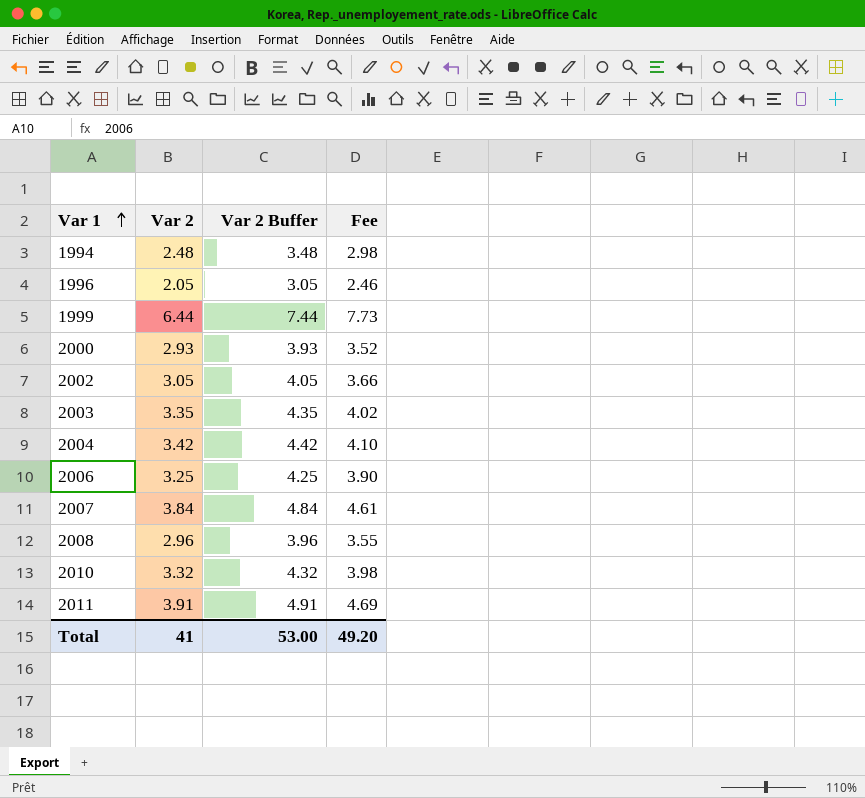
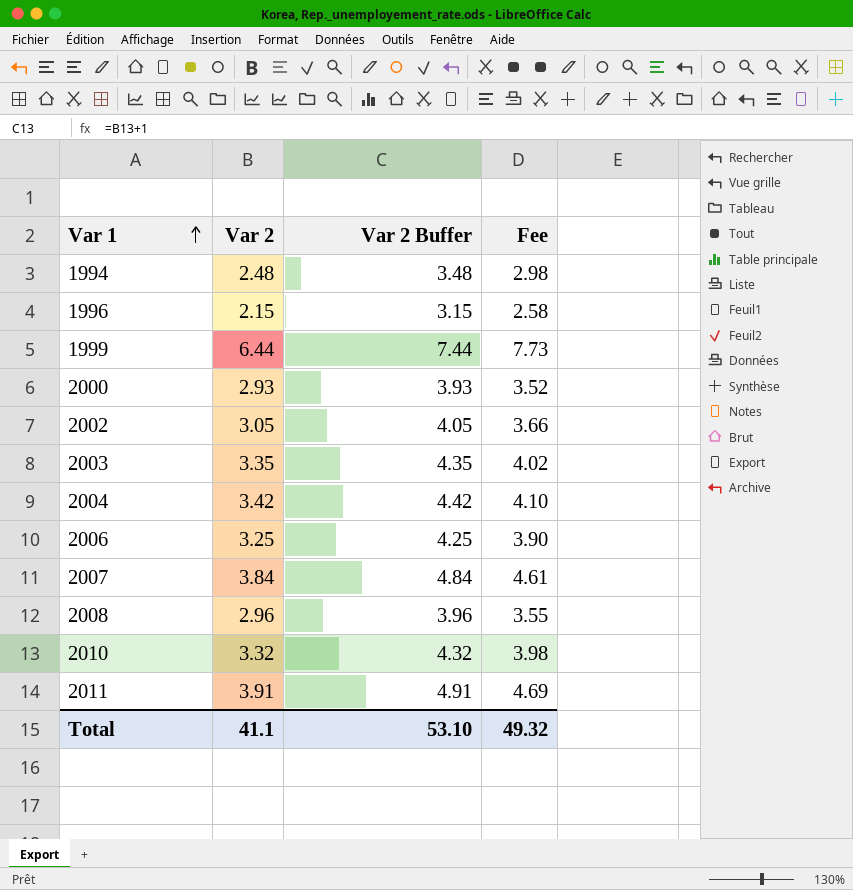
1996 | Var 2: 2.05 -> 2.15
1996 | Var 2 Buffer: 3.05 -> 3.15
1996 | Fee: 2.46 -> 2.58
Total | Var 2: 41 -> 41.1
Total | Var 2 Buffer: 53.00 -> 53.10
Total | Fee: 49.20 -> 49.32

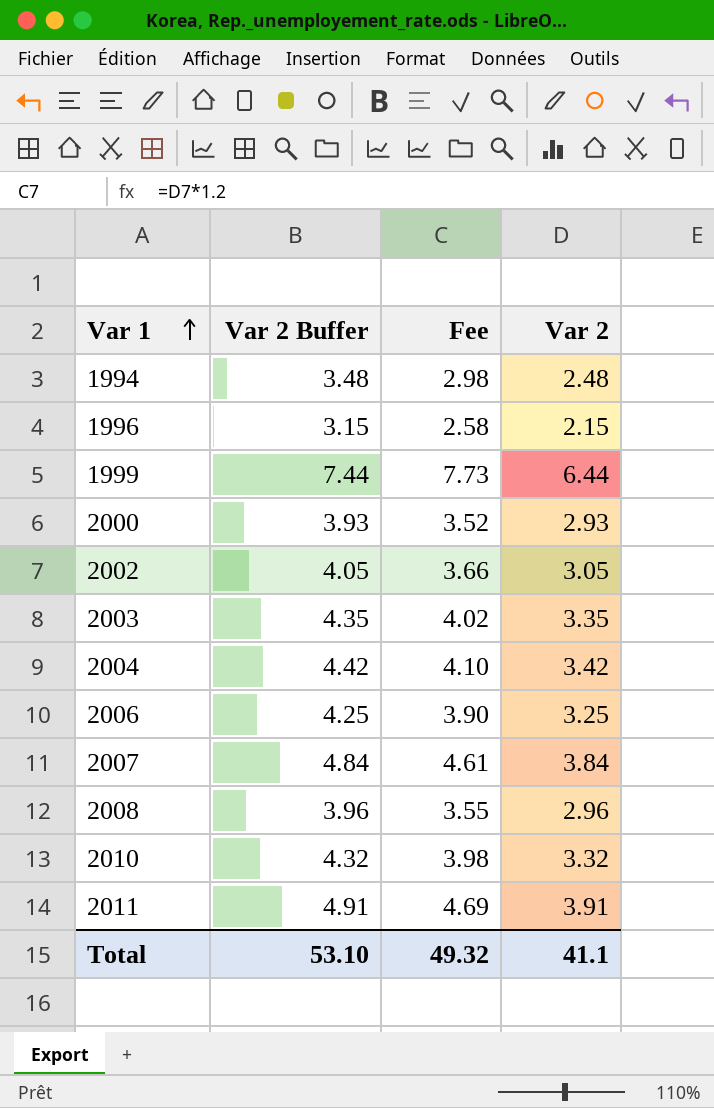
column Var 2 | position: 2 -> 4

